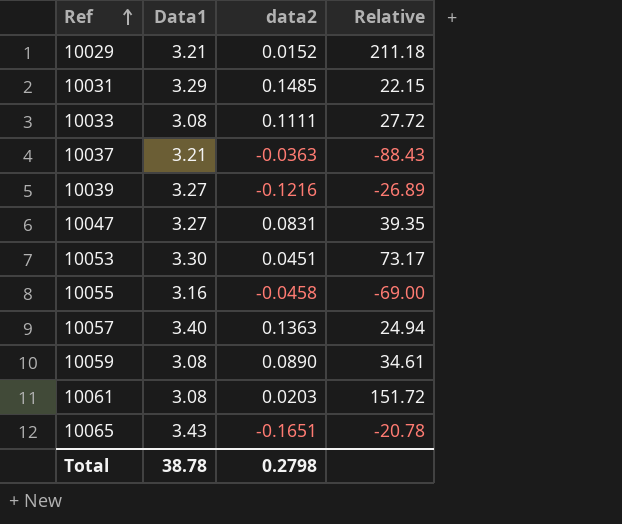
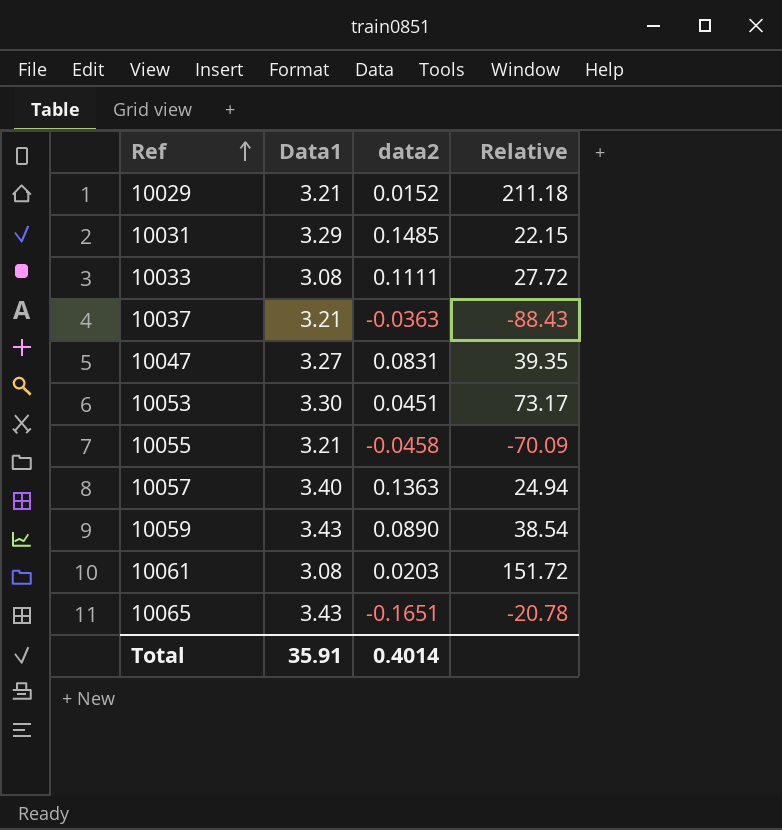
row 10039: 3.27 | -0.1216 | -26.89 -> none
10055 | Data1: 3.16 -> 3.21
10055 | Relative: -69.00 -> -70.09
10059 | Data1: 3.08 -> 3.43
10059 | Relative: 34.61 -> 38.54
Total | Data1: 38.78 -> 35.91
Total | data2: 0.2798 -> 0.4014

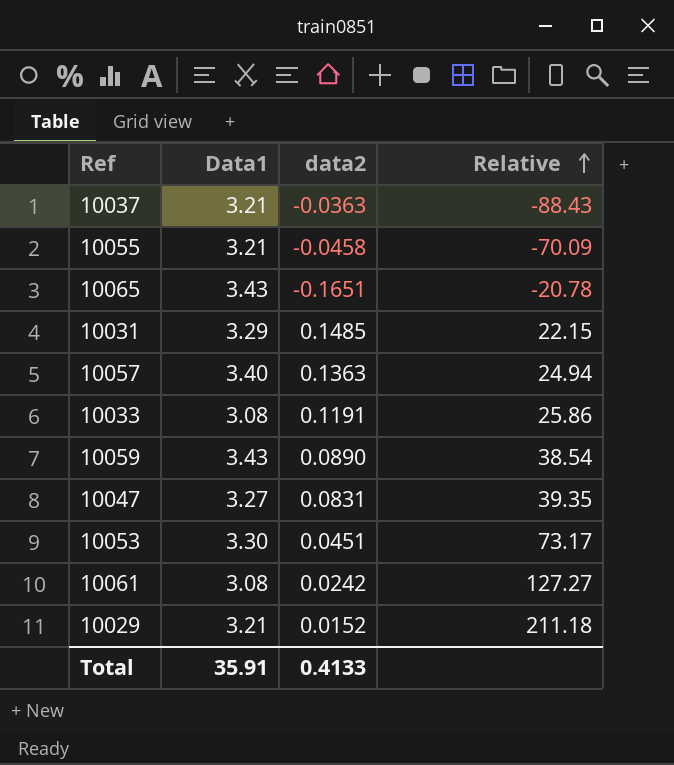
row order: Ref ascending -> Relative ascending
10033 | data2: 0.1111 -> 0.1191
10033 | Relative: 27.72 -> 25.86
10061 | data2: 0.0203 -> 0.0242
10061 | Relative: 151.72 -> 127.27
Total | data2: 0.4014 -> 0.4133

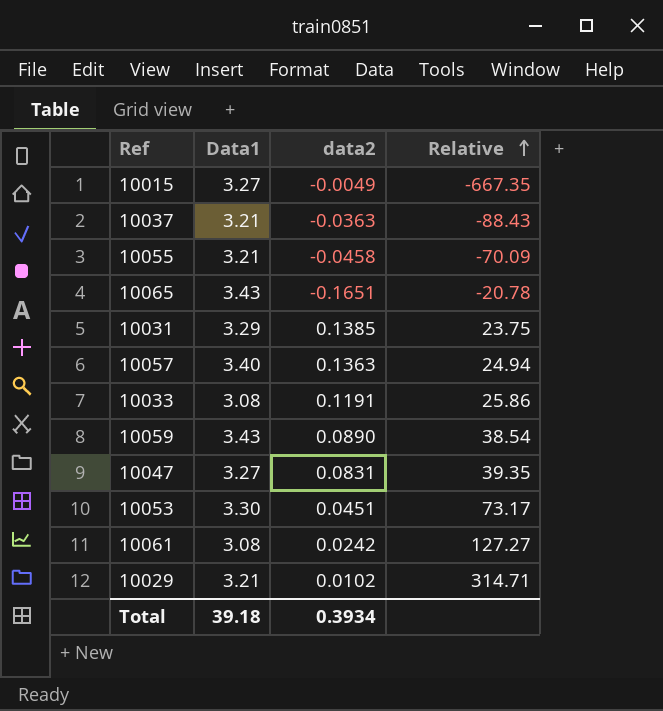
row 10015: none -> 3.27 | -0.0049 | -667.35
10031 | data2: 0.1485 -> 0.1385
10031 | Relative: 22.15 -> 23.75
10029 | data2: 0.0152 -> 0.0102
10029 | Relative: 211.18 -> 314.71
Total | Data1: 35.91 -> 39.18
Total | data2: 0.4133 -> 0.3934

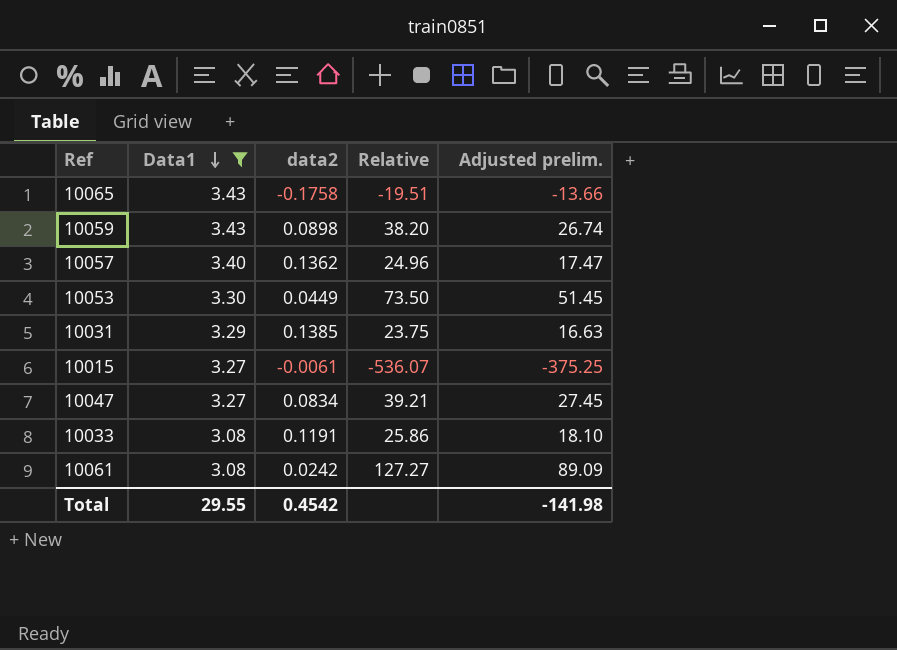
filter: none -> Data1 != 3.21
row order: Relative ascending -> Data1 descending
column Adjusted prelim. | formula: none -> [Relative] * 0.7
10065 | data2: -0.1651 -> -0.1758
10065 | Relative: -20.78 -> -19.51
10059 | data2: 0.0890 -> 0.0898
10059 | Relative: 38.54 -> 38.20
10057 | data2: 0.1363 -> 0.1362
10057 | Relative: 24.94 -> 24.96
10053 | data2: 0.0451 -> 0.0449
10053 | Relative: 73.17 -> 73.50
10015 | data2: -0.0049 -> -0.0061
10015 | Relative: -667.35 -> -536.07
10047 | data2: 0.0831 -> 0.0834
10047 | Relative: 39.35 -> 39.21
Total | Data1: 39.18 -> 29.55
Total | data2: 0.3934 -> 0.4542

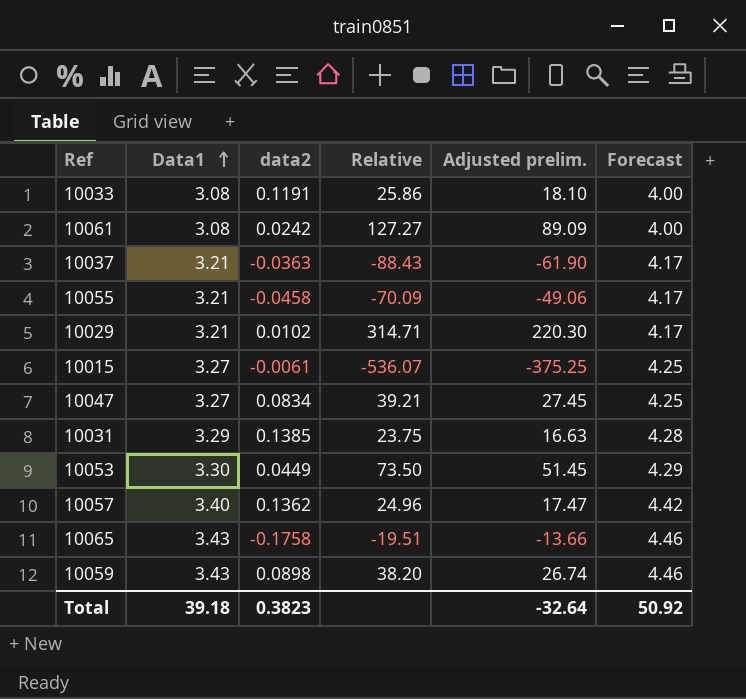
filter: Data1 != 3.21 -> none
row order: Data1 descending -> Data1 ascending
column Forecast | formula: none -> [Data1] * 1.3
Total | Data1: 29.55 -> 39.18
Total | data2: 0.4542 -> 0.3823
Total | Adjusted prelim.: -141.98 -> -32.64

